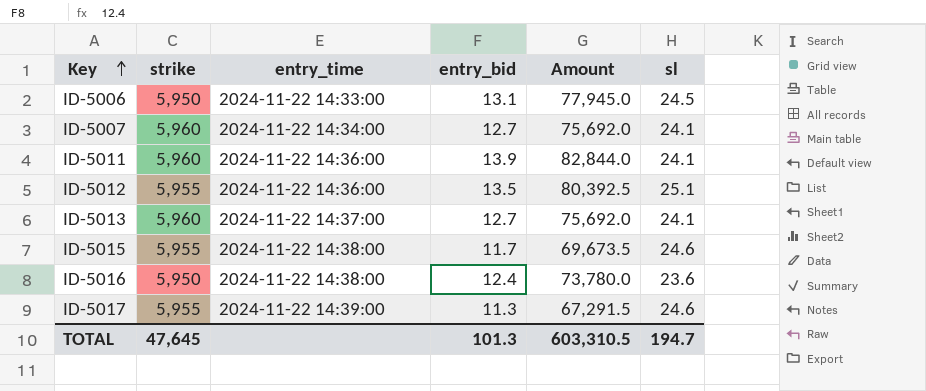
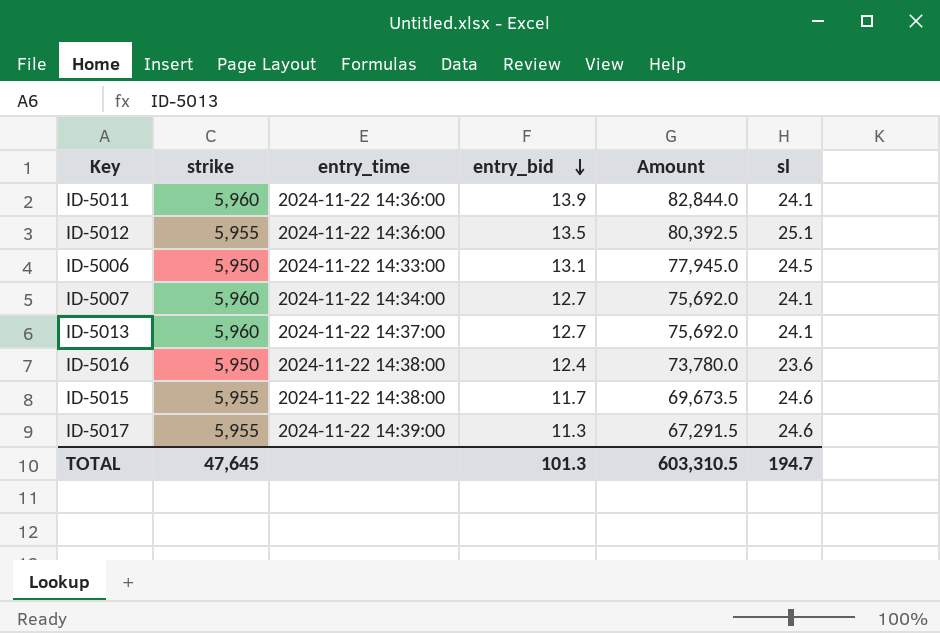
row order: Key ascending -> entry_bid descending

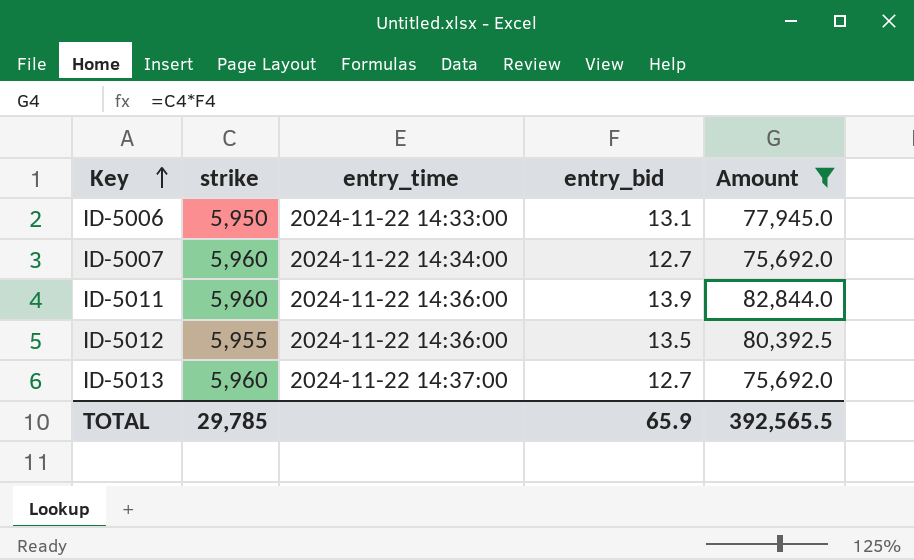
filter: none -> Amount >= 75,692.0
row order: entry_bid descending -> Key ascending
column sl | position: 6 -> none
TOTAL | strike: 47,645 -> 29,785
TOTAL | entry_bid: 101.3 -> 65.9
TOTAL | Amount: 603,310.5 -> 392,565.5

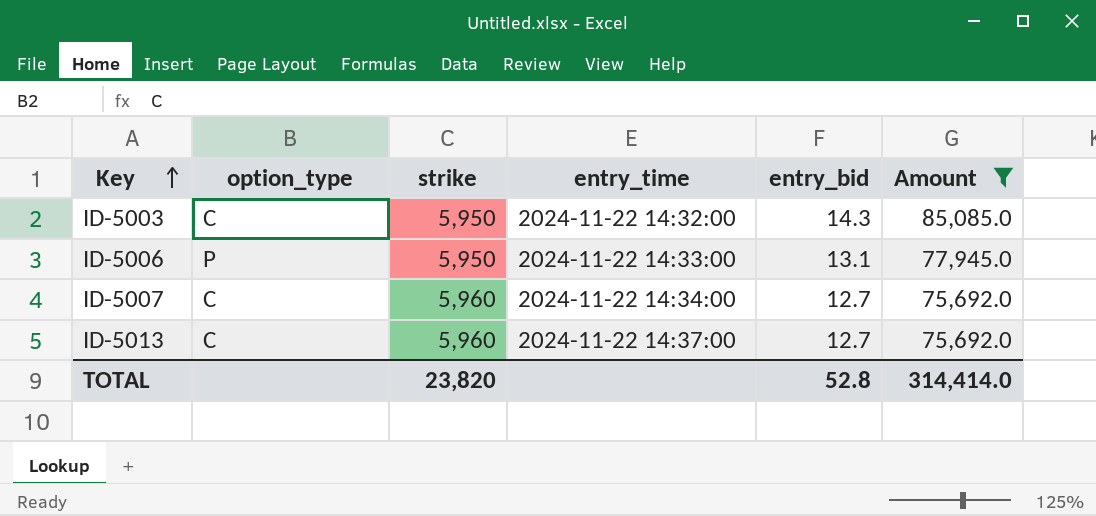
column option_type | position: none -> 2
row ID-5011: 5,960 | 2024-11-22 14:36:00 | 13.9 | 82,844.0 -> none
row ID-5012: 5,955 | 2024-11-22 14:36:00 | 13.5 | 80,392.5 -> none
row ID-5003: none -> C | 5,950 | 2024-11-22 14:32:00 | 14.3 | 85,085.0
TOTAL | strike: 29,785 -> 23,820
TOTAL | entry_bid: 65.9 -> 52.8
TOTAL | Amount: 392,565.5 -> 314,414.0

